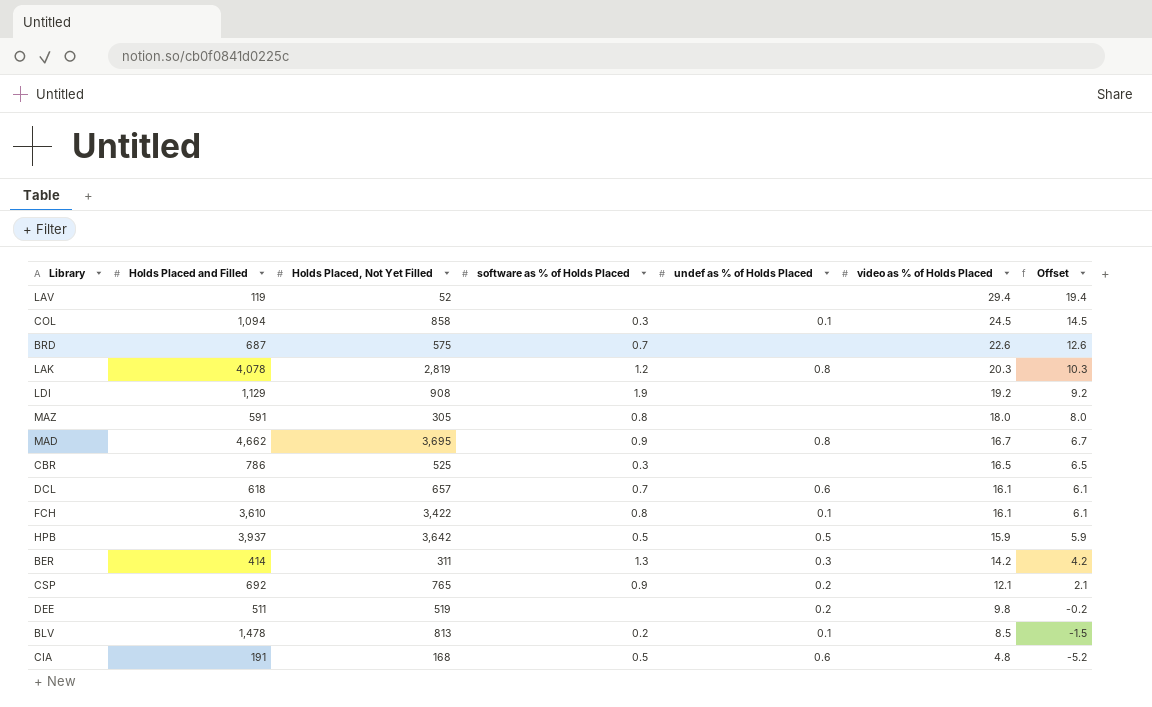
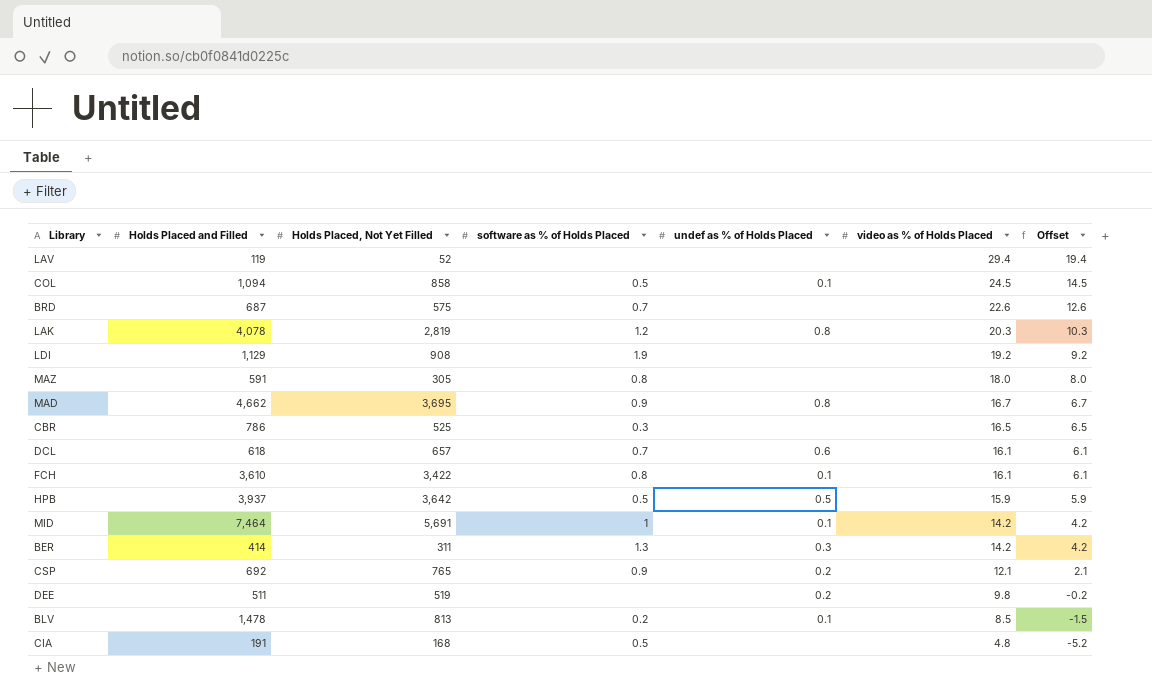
COL | software as % of Holds Placed: 0.3 -> 0.5
row MID: none -> 7,464 | 5,691 | 1 | 0.1 | 14.2 | 4.2
CIA | undef as % of Holds Placed: 0.6 -> none

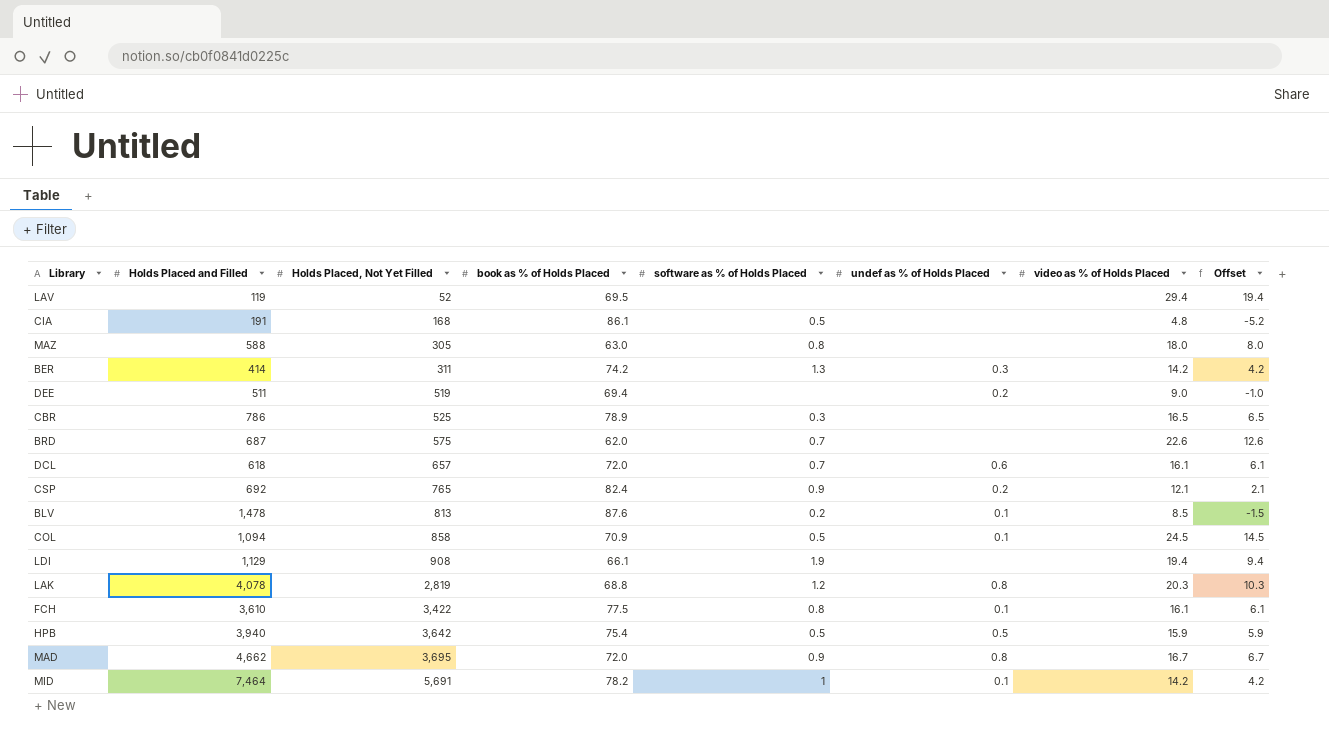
row order: video as % of Holds Placed descending -> Holds Placed, Not Yet Filled ascending
column book as % of Holds Placed | position: none -> 4
MAZ | Holds Placed and Filled: 591 -> 588
DEE | video as % of Holds Placed: 9.8 -> 9.0
DEE | Offset: -0.2 -> -1.0
LDI | video as % of Holds Placed: 19.2 -> 19.4
LDI | Offset: 9.2 -> 9.4
HPB | Holds Placed and Filled: 3,937 -> 3,940

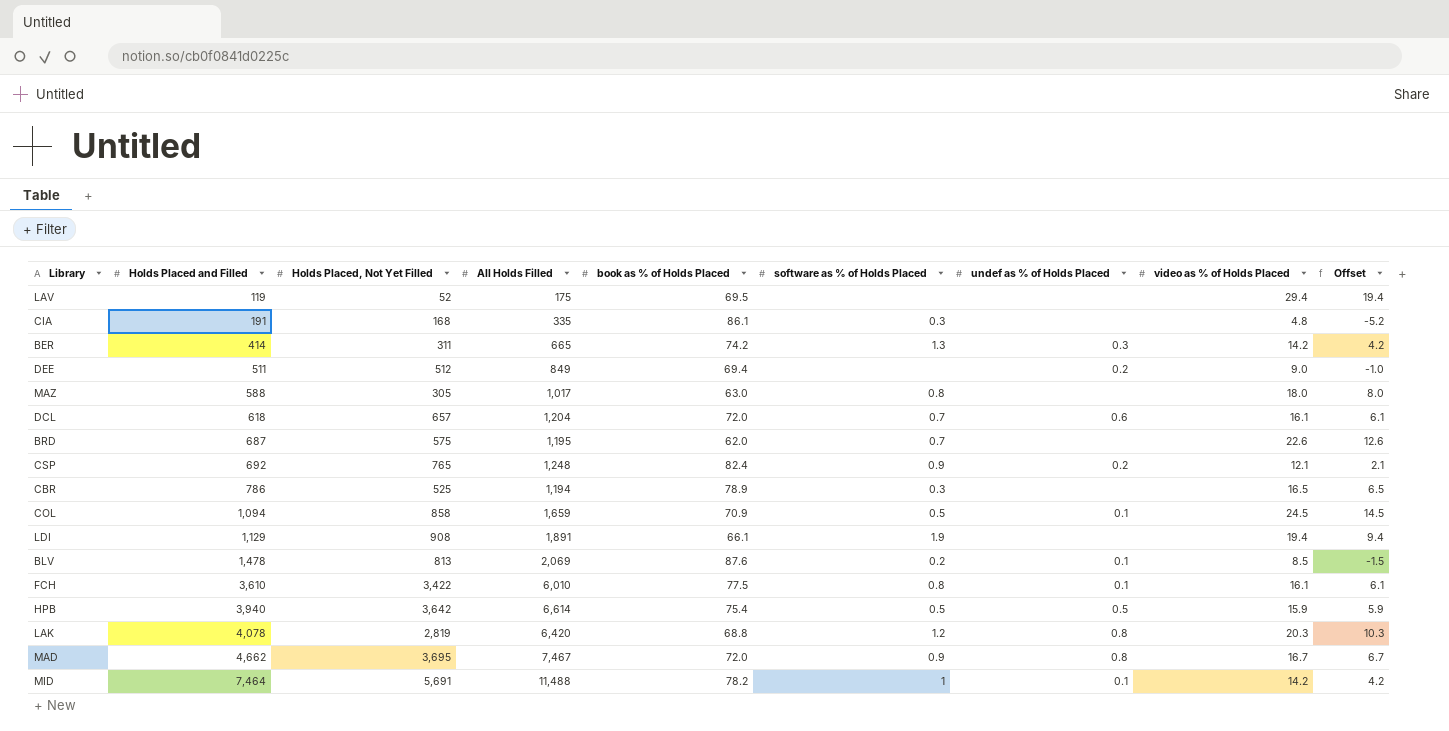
row order: Holds Placed, Not Yet Filled ascending -> Holds Placed and Filled ascending
column All Holds Filled | position: none -> 4
CIA | software as % of Holds Placed: 0.5 -> 0.3
DEE | Holds Placed, Not Yet Filled: 519 -> 512

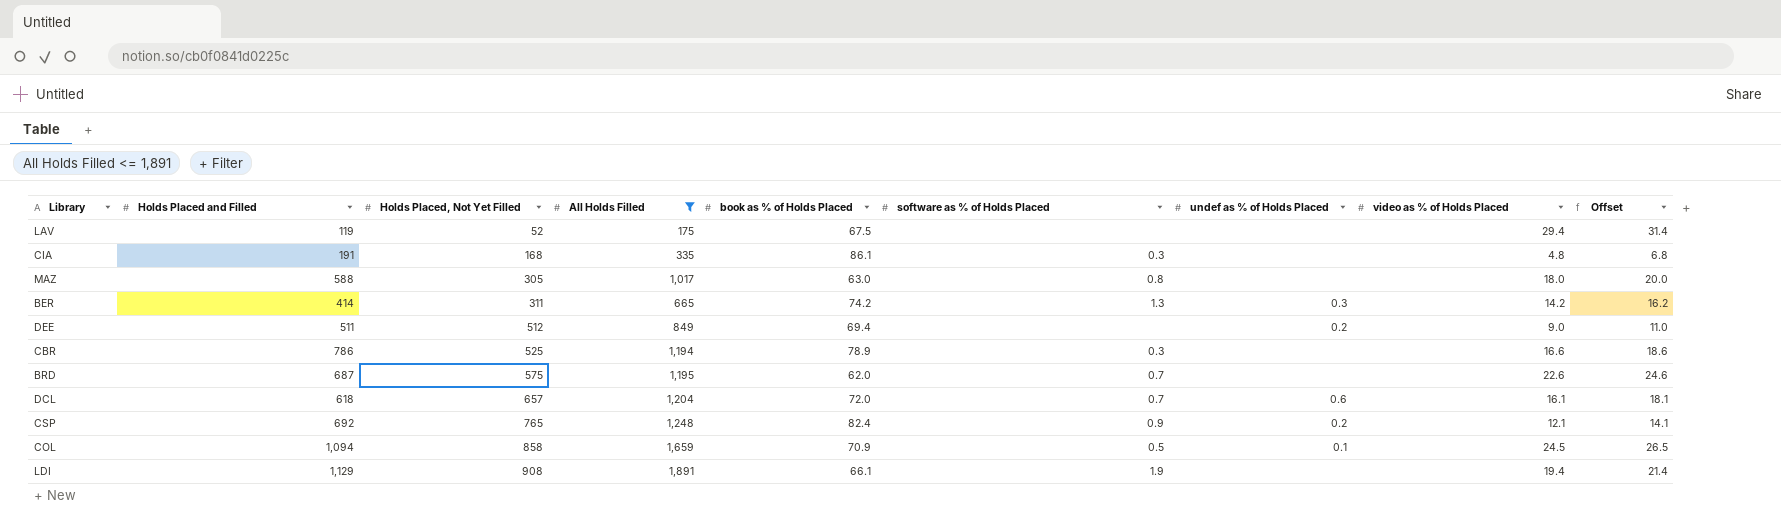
filter: none -> All Holds Filled <= 1,891
row order: Holds Placed and Filled ascending -> Holds Placed, Not Yet Filled ascending
column Offset | formula: [video as % of Holds Placed] - 10 -> [video as % of Holds Placed] + 2
LAV | book as % of Holds Placed: 69.5 -> 67.5
CBR | video as % of Holds Placed: 16.5 -> 16.6

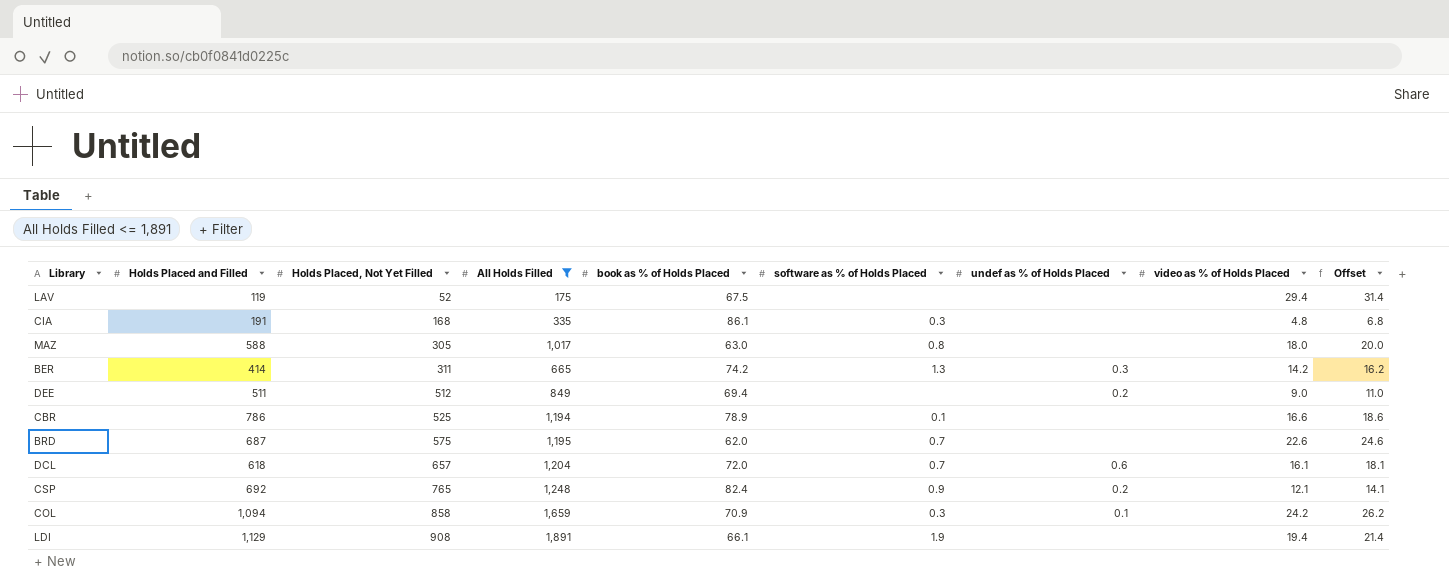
CBR | software as % of Holds Placed: 0.3 -> 0.1
COL | software as % of Holds Placed: 0.5 -> 0.3
COL | video as % of Holds Placed: 24.5 -> 24.2
COL | Offset: 26.5 -> 26.2

